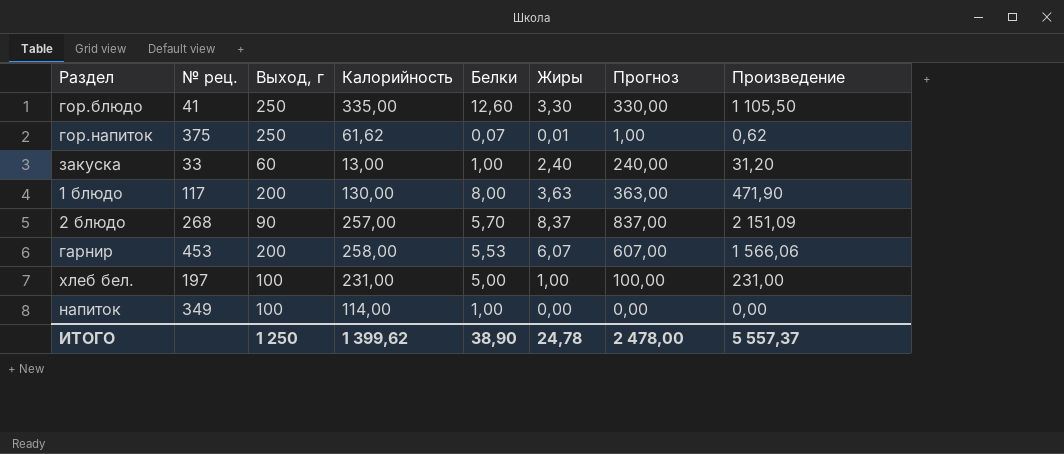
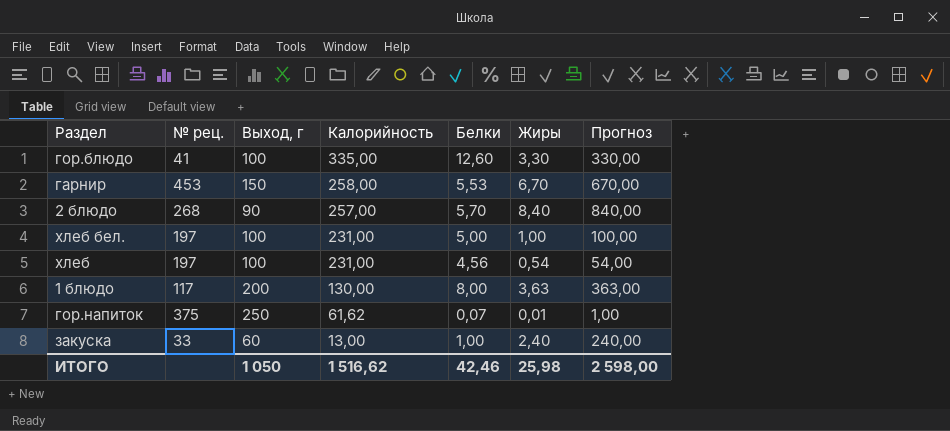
row order: none -> Калорийность descending
column Произведение | formula: [Калорийность] * [Жиры] -> none
row напиток: 349 | 100 | 114,00 | 1,00 | 0,00 | 0,00 | 0,00 -> none
гор.блюдо | Выход, г: 250 -> 100
гарнир | Выход, г: 200 -> 150
гарнир | Жиры: 6,07 -> 6,70
гарнир | Прогноз: 607,00 -> 670,00
2 блюдо | Жиры: 8,37 -> 8,40
2 блюдо | Прогноз: 837,00 -> 840,00
row хлеб: none -> 197 | 100 | 231,00 | 4,56 | 0,54 | 54,00
ИТОГО | Выход, г: 1 250 -> 1 050
ИТОГО | Калорийность: 1 399,62 -> 1 516,62
ИТОГО | Белки: 38,90 -> 42,46
ИТОГО | Жиры: 24,78 -> 25,98
ИТОГО | Прогноз: 2 478,00 -> 2 598,00

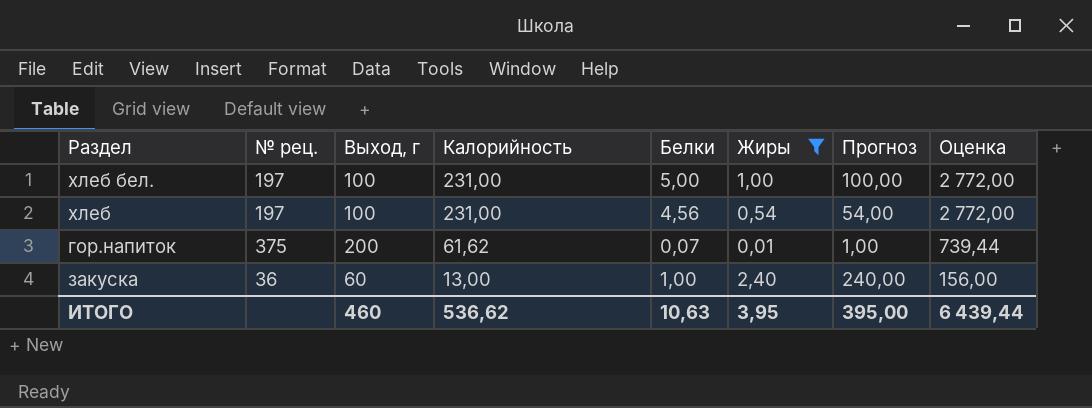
filter: none -> Жиры <= 2,40
column Оценка | formula: none -> [Калорийность] * 12
гор.напиток | Выход, г: 250 -> 200
закуска | № рец.: 33 -> 36
ИТОГО | Выход, г: 1 050 -> 460
ИТОГО | Калорийность: 1 516,62 -> 536,62
ИТОГО | Белки: 42,46 -> 10,63
ИТОГО | Жиры: 25,98 -> 3,95
ИТОГО | Прогноз: 2 598,00 -> 395,00

